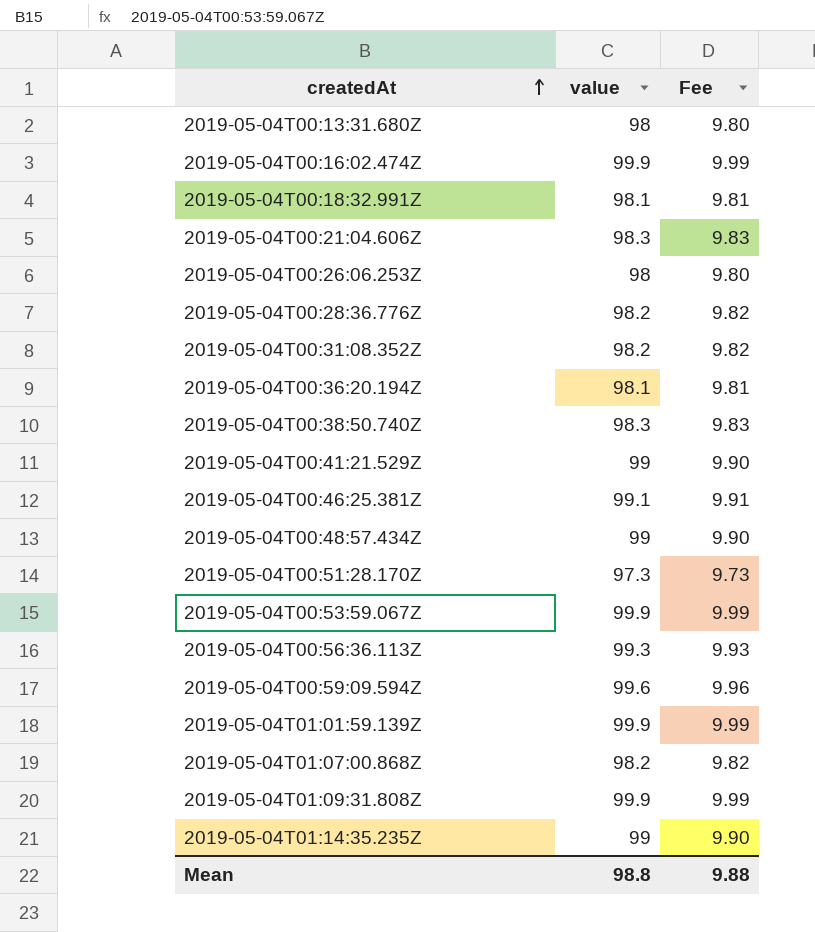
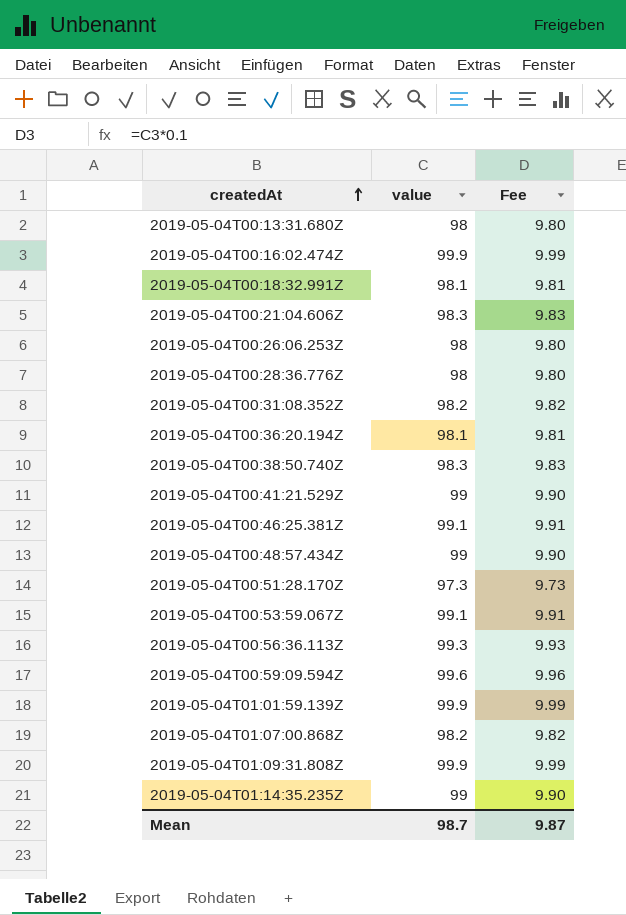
2019-05-04T00:28:36.776Z | value: 98.2 -> 98
2019-05-04T00:28:36.776Z | Fee: 9.82 -> 9.80
2019-05-04T00:53:59.067Z | value: 99.9 -> 99.1
2019-05-04T00:53:59.067Z | Fee: 9.99 -> 9.91
Mean | value: 98.8 -> 98.7
Mean | Fee: 9.88 -> 9.87

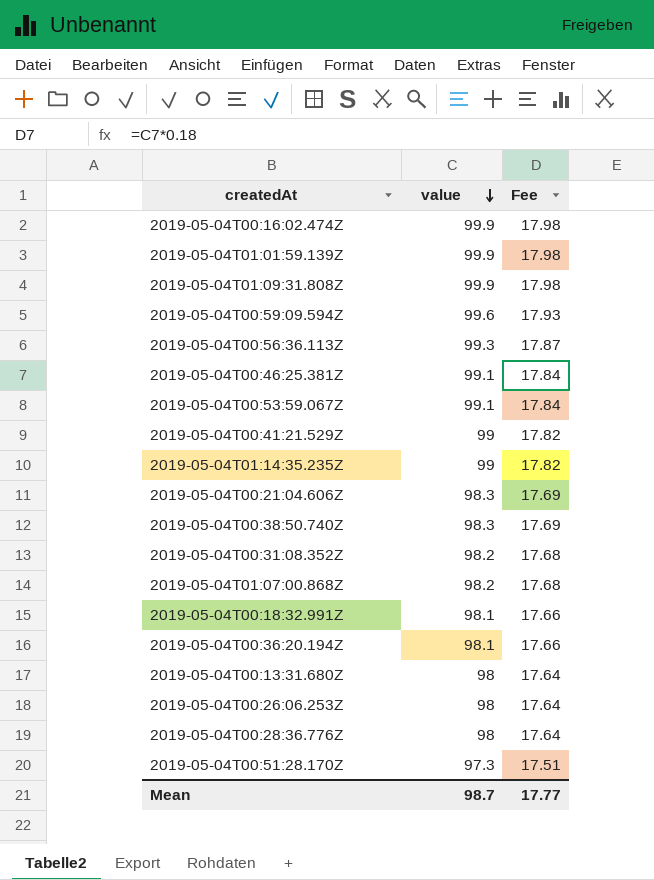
row order: createdAt ascending -> value descending
column Fee | formula: [value] * 0.1 -> [value] * 0.18
row 2019-05-04T00:48:57.434Z: 99 | 9.90 -> none
Mean | Fee: 9.87 -> 17.77

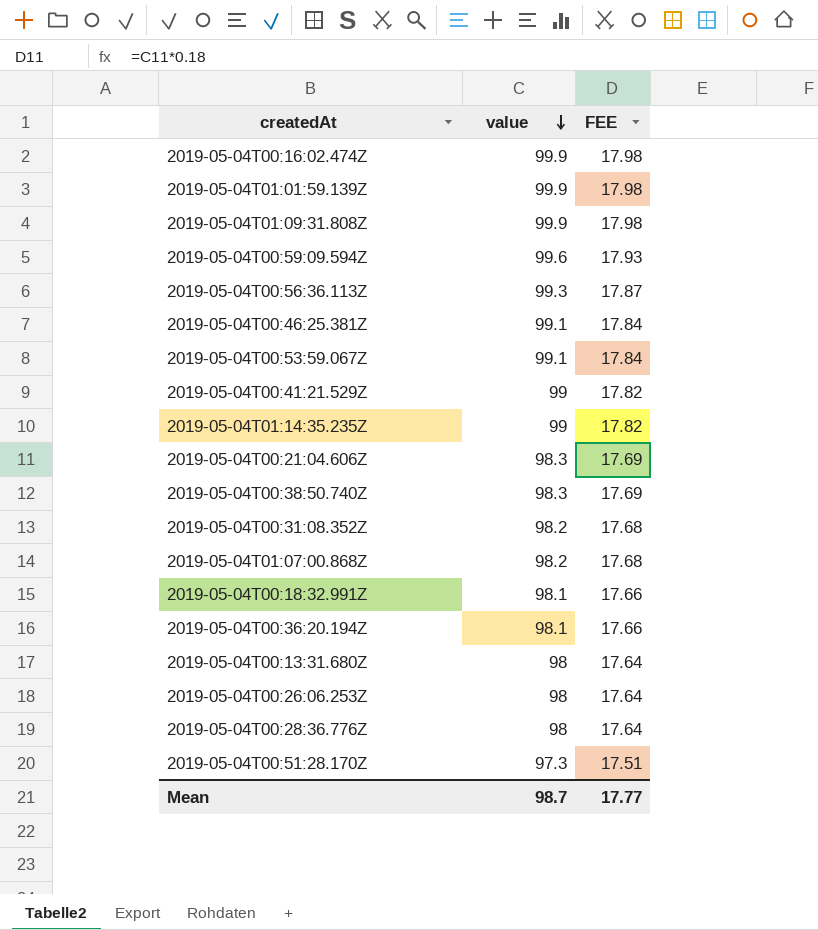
column name: Fee -> FEE

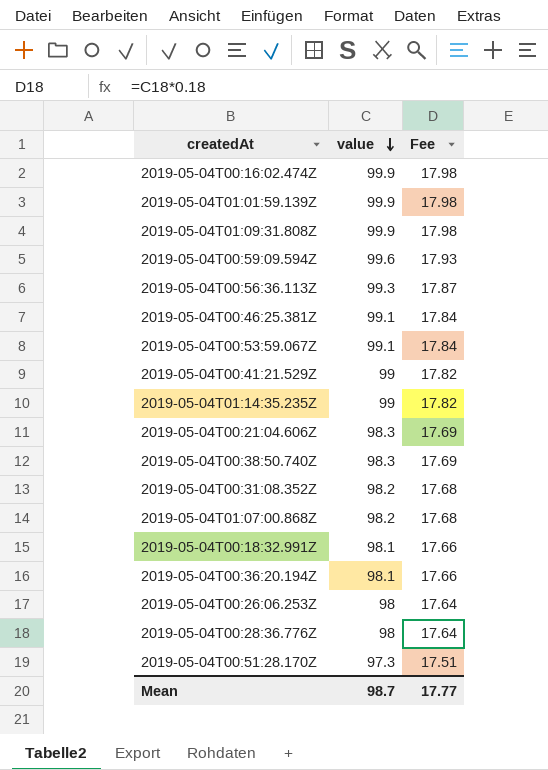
column name: FEE -> Fee
row 2019-05-04T00:13:31.680Z: 98 | 17.64 -> none

